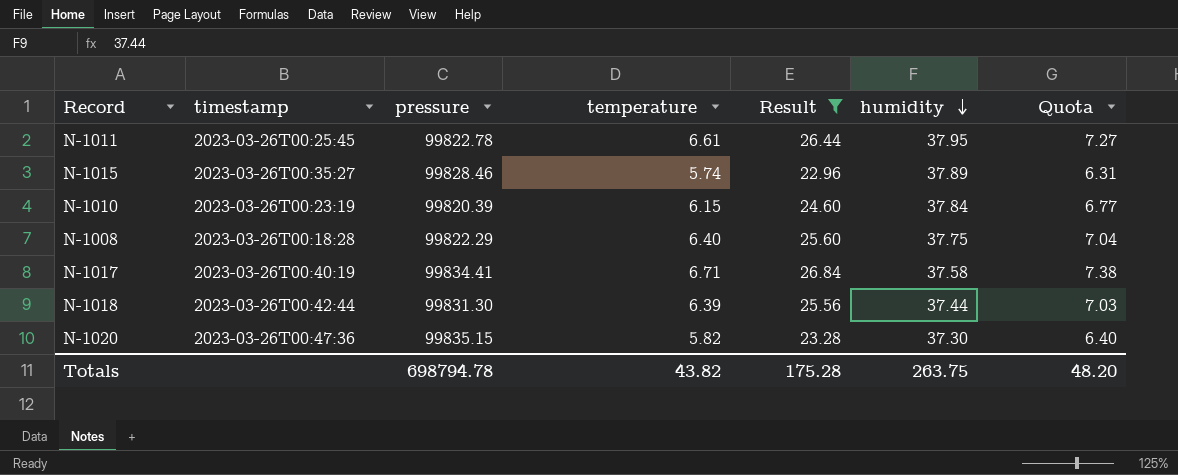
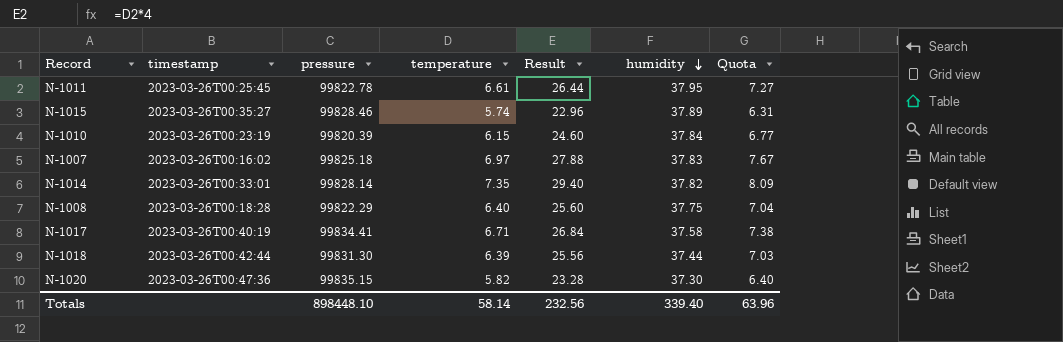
filter: Result <= 26.84 -> none
Totals | pressure: 698794.78 -> 898448.10
Totals | temperature: 43.82 -> 58.14
Totals | Result: 175.28 -> 232.56
Totals | humidity: 263.75 -> 339.40
Totals | Quota: 48.20 -> 63.96

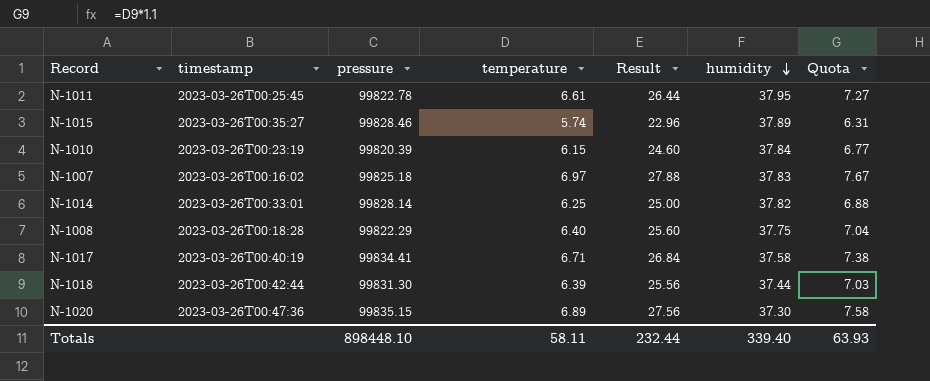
N-1014 | temperature: 7.35 -> 6.25
N-1014 | Result: 29.40 -> 25.00
N-1014 | Quota: 8.09 -> 6.88
N-1020 | temperature: 5.82 -> 6.89
N-1020 | Result: 23.28 -> 27.56
N-1020 | Quota: 6.40 -> 7.58
Totals | temperature: 58.14 -> 58.11
Totals | Result: 232.56 -> 232.44
Totals | Quota: 63.96 -> 63.93

